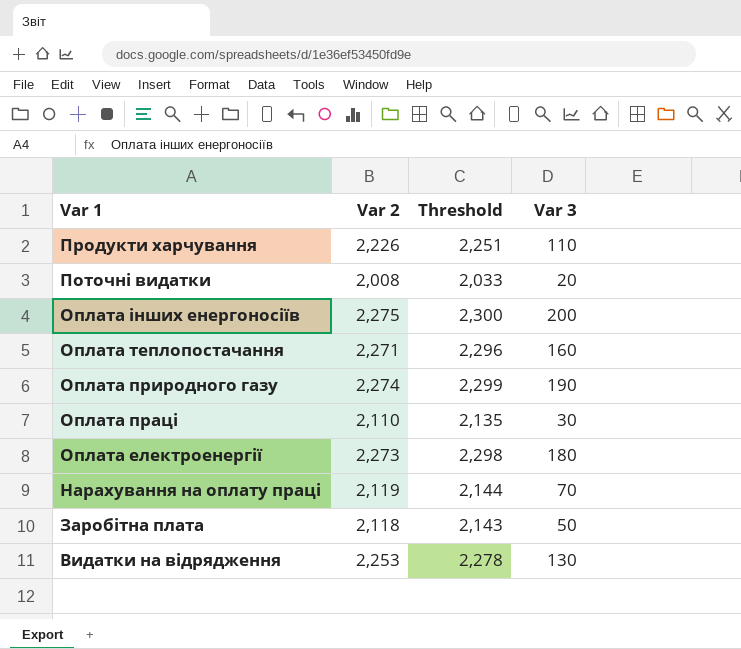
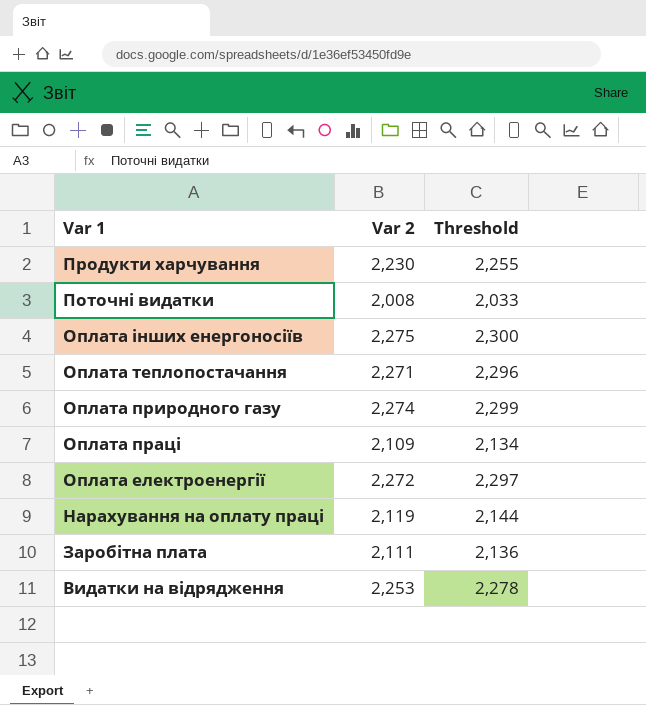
column Var 3 | position: 4 -> none
Продукти харчування | Var 2: 2,226 -> 2,230
Продукти харчування | Threshold: 2,251 -> 2,255
Оплата праці | Var 2: 2,110 -> 2,109
Оплата праці | Threshold: 2,135 -> 2,134
Оплата електроенергії | Var 2: 2,273 -> 2,272
Оплата електроенергії | Threshold: 2,298 -> 2,297
Заробітна плата | Var 2: 2,118 -> 2,111
Заробітна плата | Threshold: 2,143 -> 2,136

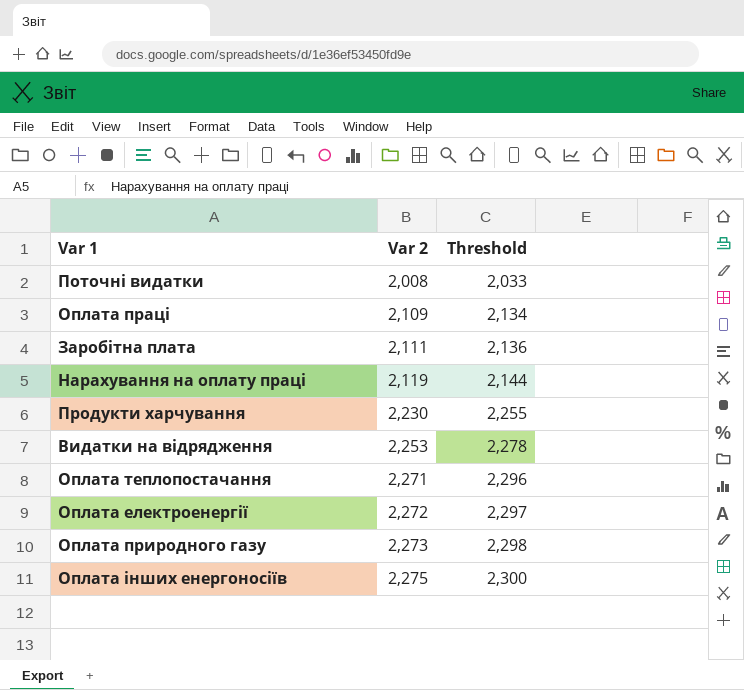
row order: Var 1 descending -> Var 2 ascending
Оплата природного газу | Var 2: 2,274 -> 2,273
Оплата природного газу | Threshold: 2,299 -> 2,298

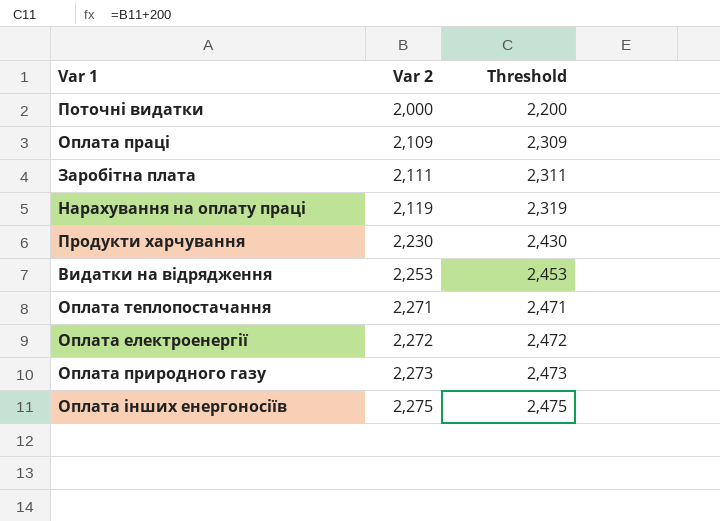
column Threshold | formula: [Var 2] + 25 -> [Var 2] + 200
Поточні видатки | Var 2: 2,008 -> 2,000

